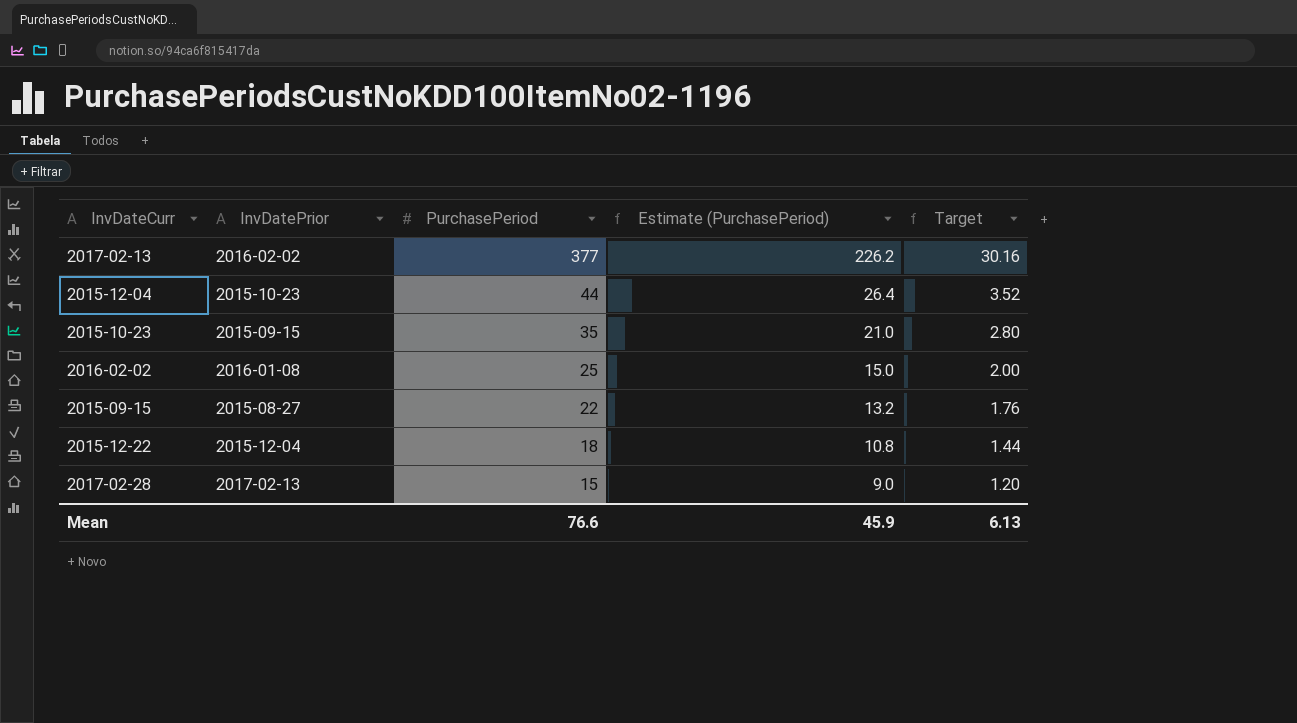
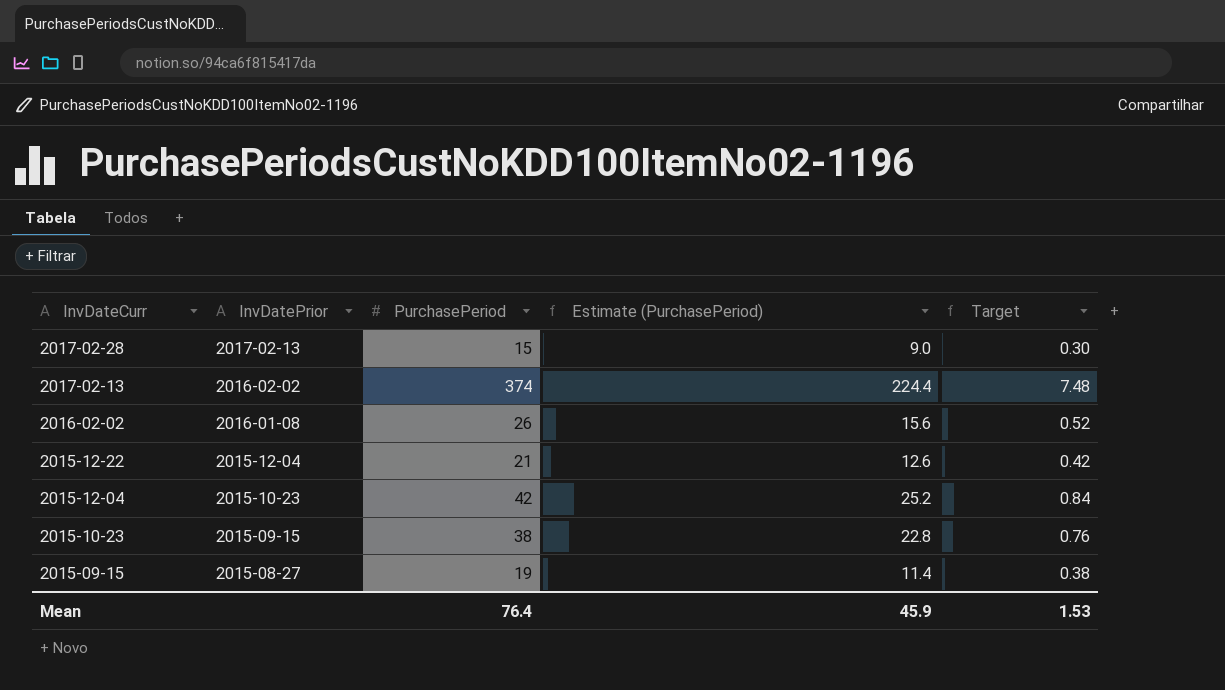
row order: PurchasePeriod descending -> InvDateCurr descending
column Target | formula: [PurchasePeriod] * 0.08 -> [PurchasePeriod] * 0.02
2017-02-13 | PurchasePeriod: 377 -> 374
2017-02-13 | Estimate (PurchasePeriod): 226.2 -> 224.4
2016-02-02 | PurchasePeriod: 25 -> 26
2016-02-02 | Estimate (PurchasePeriod): 15.0 -> 15.6
2015-12-22 | PurchasePeriod: 18 -> 21
2015-12-22 | Estimate (PurchasePeriod): 10.8 -> 12.6
2015-12-04 | PurchasePeriod: 44 -> 42
2015-12-04 | Estimate (PurchasePeriod): 26.4 -> 25.2
2015-10-23 | PurchasePeriod: 35 -> 38
2015-10-23 | Estimate (PurchasePeriod): 21.0 -> 22.8
2015-09-15 | PurchasePeriod: 22 -> 19
2015-09-15 | Estimate (PurchasePeriod): 13.2 -> 11.4
Mean | PurchasePeriod: 76.6 -> 76.4
Mean | Target: 6.13 -> 1.53

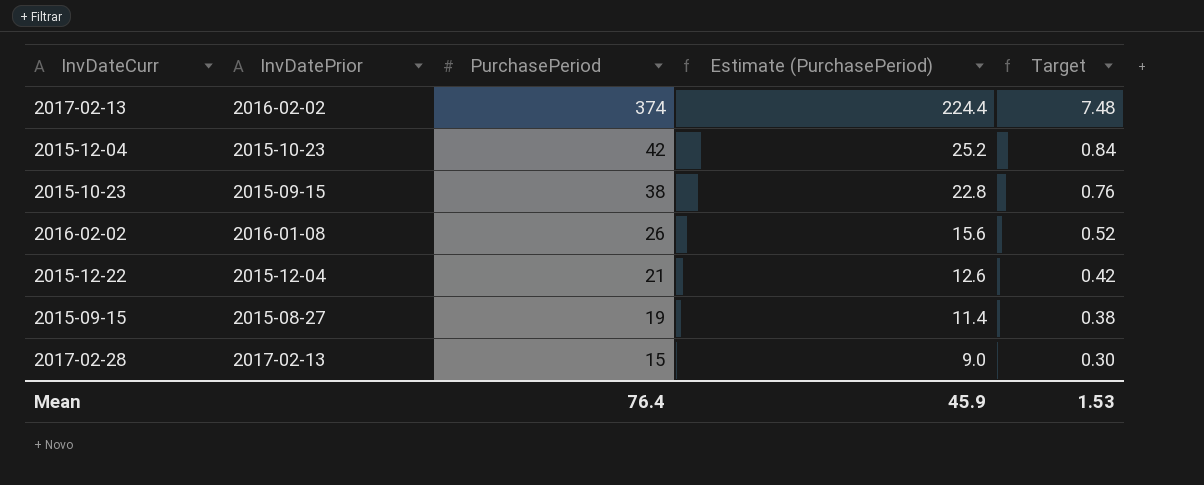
row order: InvDateCurr descending -> PurchasePeriod descending

